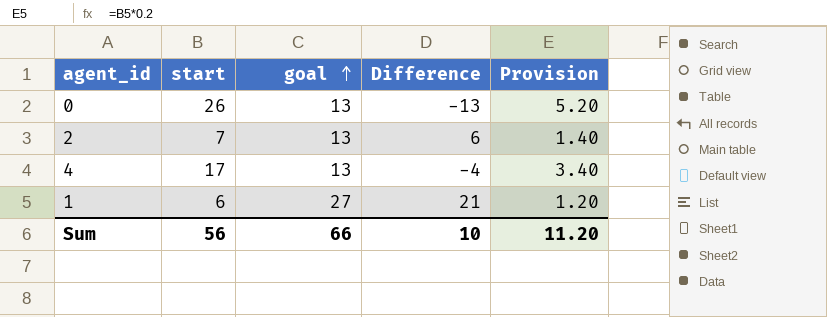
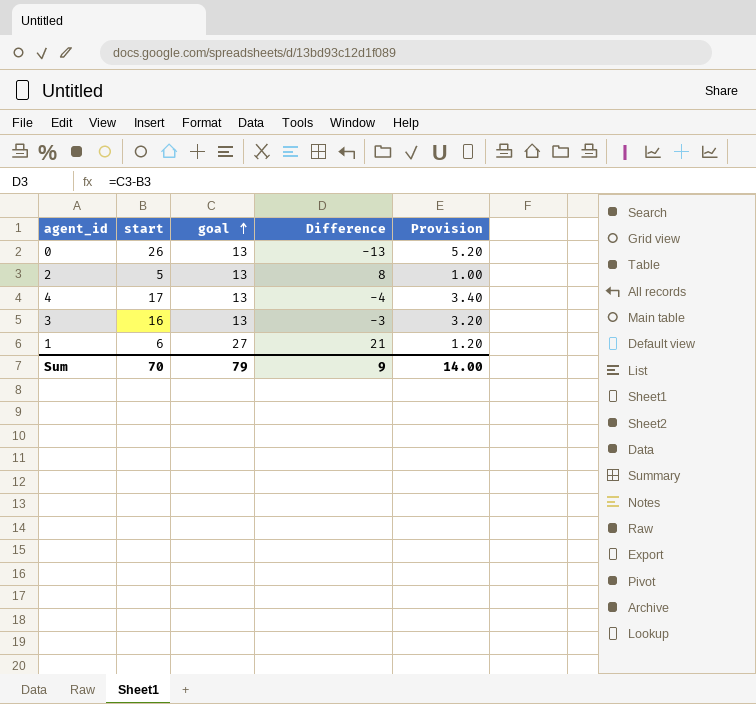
2 | start: 7 -> 5
2 | Difference: 6 -> 8
2 | Provision: 1.40 -> 1.00
row 3: none -> 16 | 13 | -3 | 3.20
Sum | start: 56 -> 70
Sum | goal: 66 -> 79
Sum | Difference: 10 -> 9
Sum | Provision: 11.20 -> 14.00

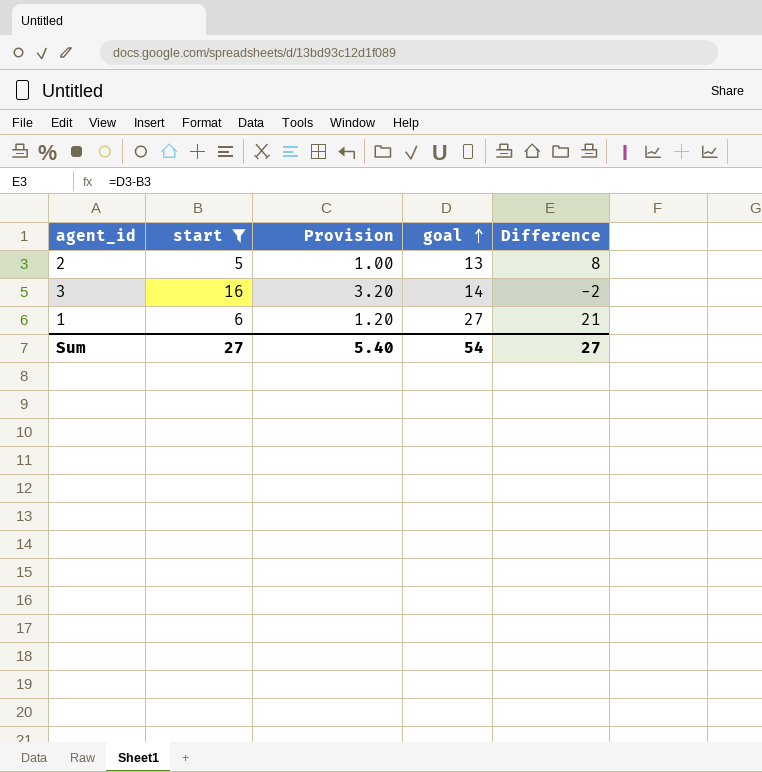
filter: none -> start <= 16
column Provision | position: 5 -> 3
3 | goal: 13 -> 14
3 | Difference: -3 -> -2
Sum | start: 70 -> 27
Sum | Provision: 14.00 -> 5.40
Sum | goal: 79 -> 54
Sum | Difference: 9 -> 27

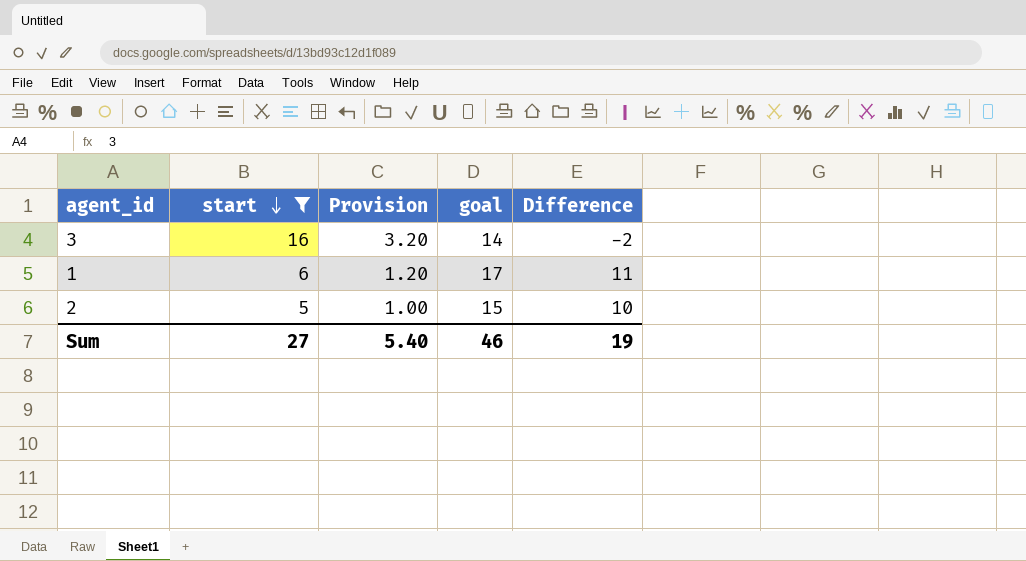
row order: goal ascending -> start descending
1 | goal: 27 -> 17
1 | Difference: 21 -> 11
2 | goal: 13 -> 15
2 | Difference: 8 -> 10
Sum | goal: 54 -> 46
Sum | Difference: 27 -> 19

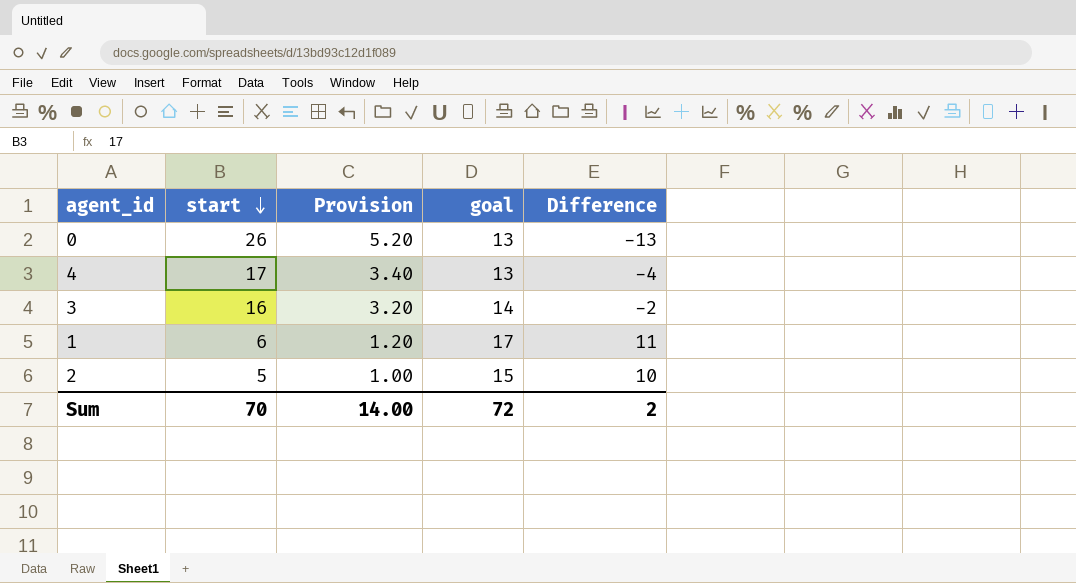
filter: start <= 16 -> none
Sum | start: 27 -> 70
Sum | Provision: 5.40 -> 14.00
Sum | goal: 46 -> 72
Sum | Difference: 19 -> 2

